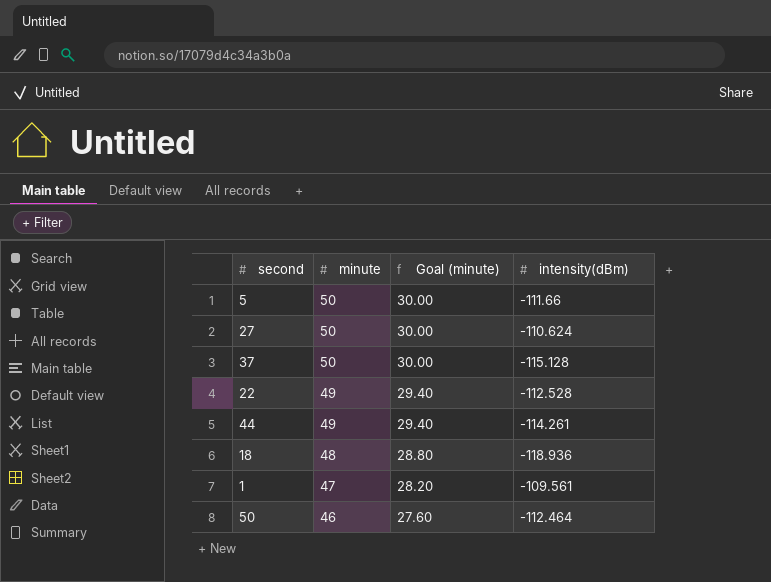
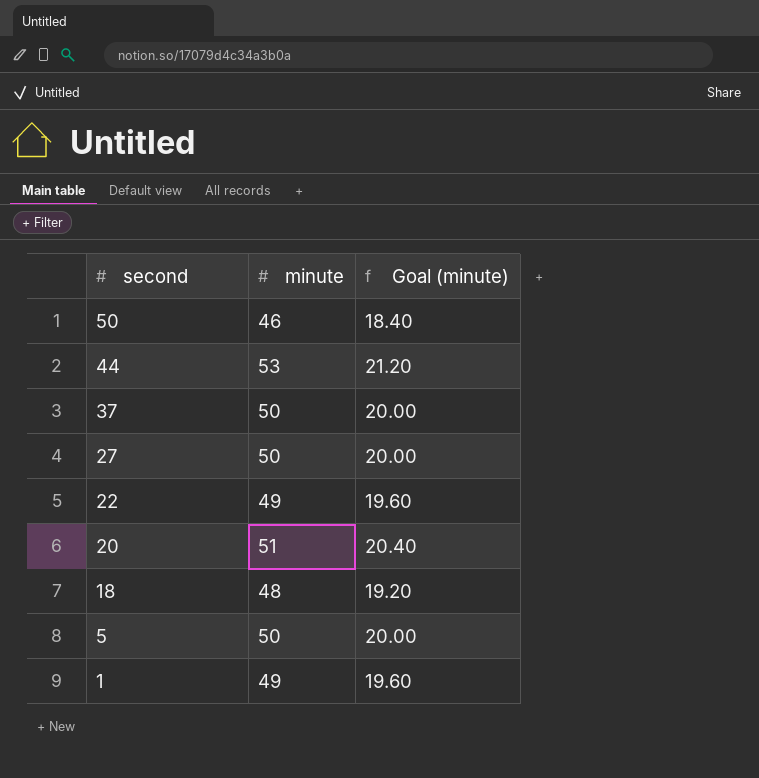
row order: minute descending -> second descending
column intensity(dBm) | position: 4 -> none
column Goal (minute) | formula: [minute] * 0.6 -> [minute] * 0.4
44 | minute: 49 -> 53
row 20: none -> 51 | 20.40
1 | minute: 47 -> 49

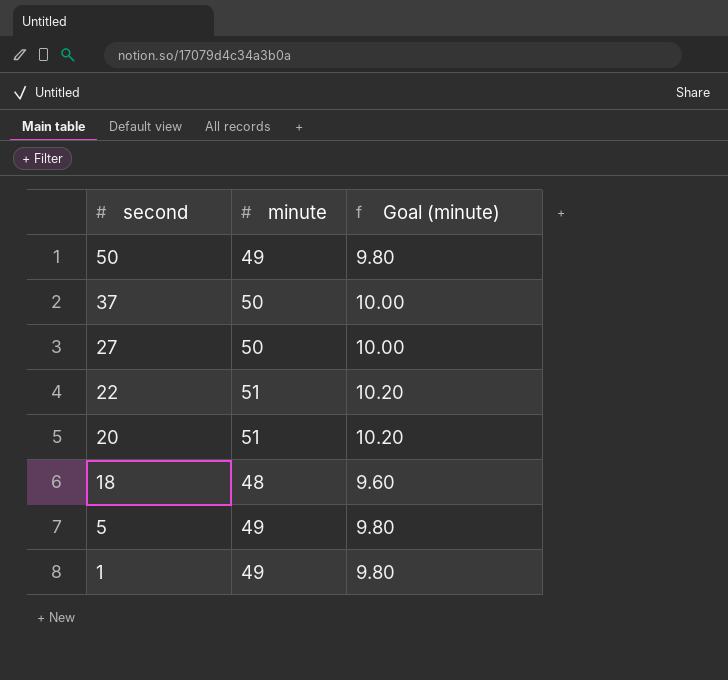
column Goal (minute) | formula: [minute] * 0.4 -> [minute] * 0.2
row 44: 53 | 21.20 -> none
50 | minute: 46 -> 49
22 | minute: 49 -> 51
5 | minute: 50 -> 49

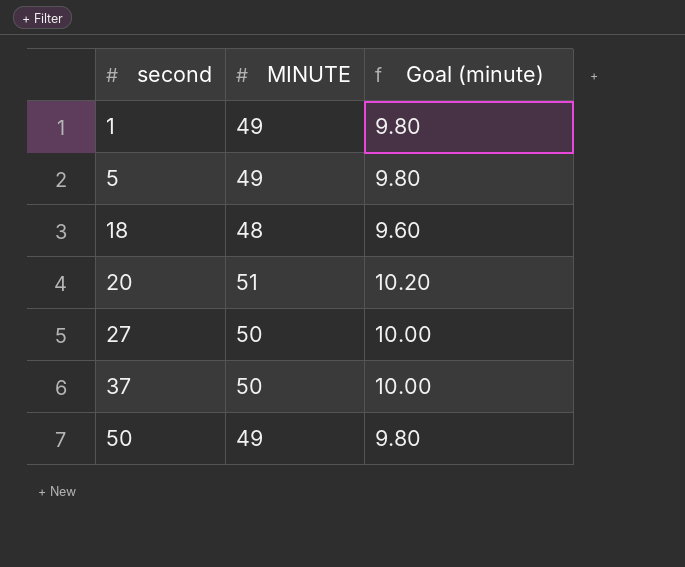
row order: second descending -> second ascending
column name: minute -> MINUTE
row 22: 51 | 10.20 -> none

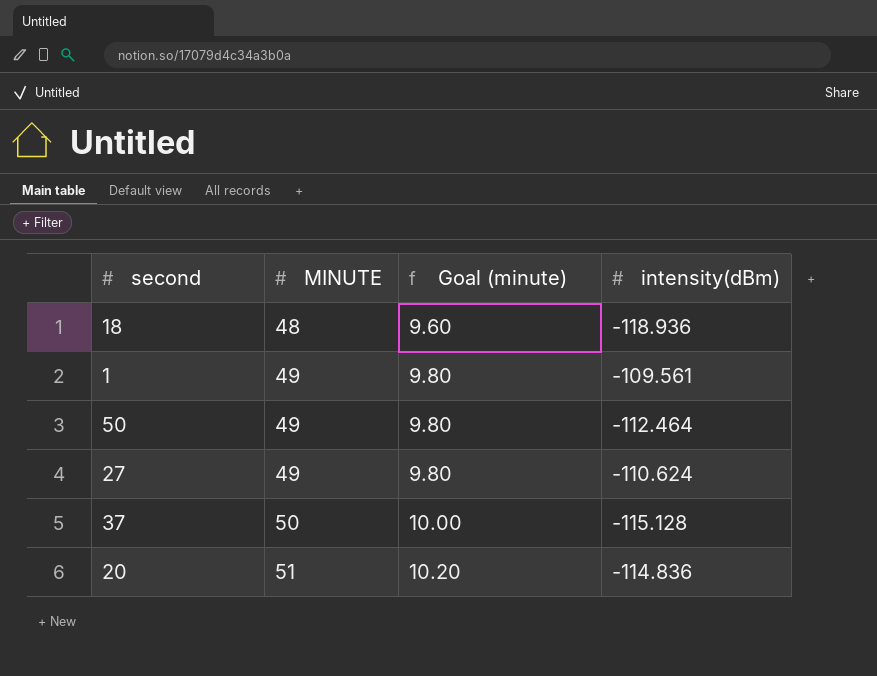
row order: second ascending -> MINUTE ascending
column intensity(dBm) | position: none -> 4
row 5: 49 | 9.80 -> none
27 | MINUTE: 50 -> 49
27 | Goal (minute): 10.00 -> 9.80

